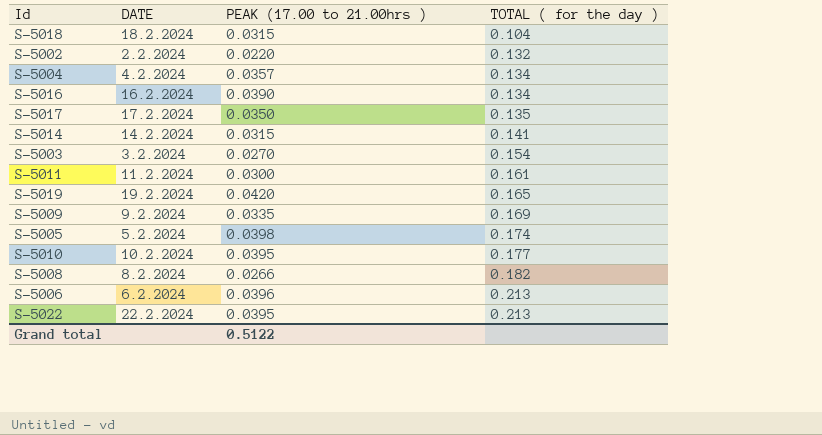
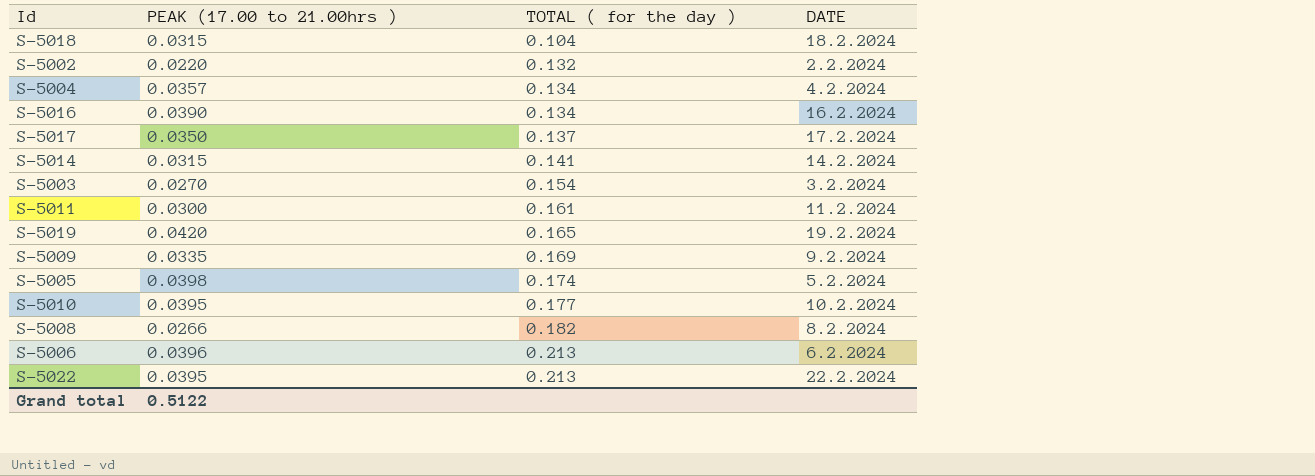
column DATE | position: 2 -> 4
S-5017 | TOTAL ( for the day ): 0.135 -> 0.137

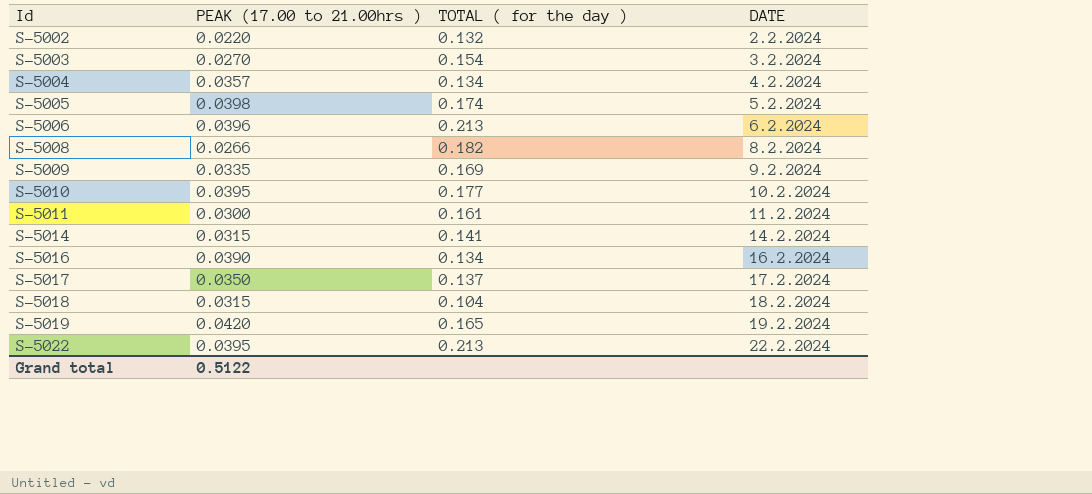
row order: TOTAL ( for the day ) ascending -> Id ascending

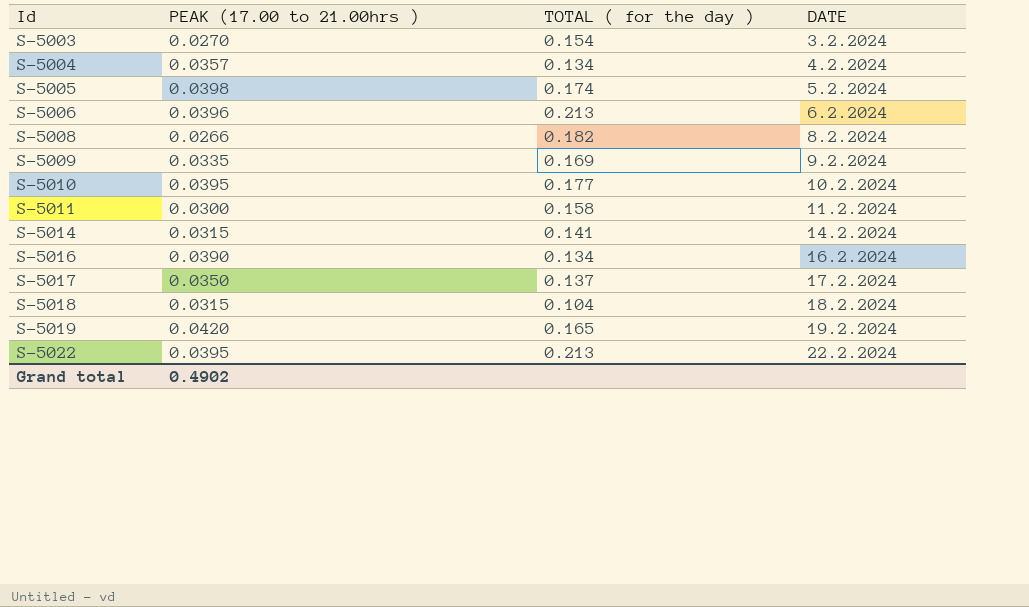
row S-5002: 0.0220 | 0.132 | 2.2.2024 -> none
S-5011 | TOTAL ( for the day ): 0.161 -> 0.158
Grand total | PEAK (17.00 to 21.00hrs ): 0.5122 -> 0.4902

